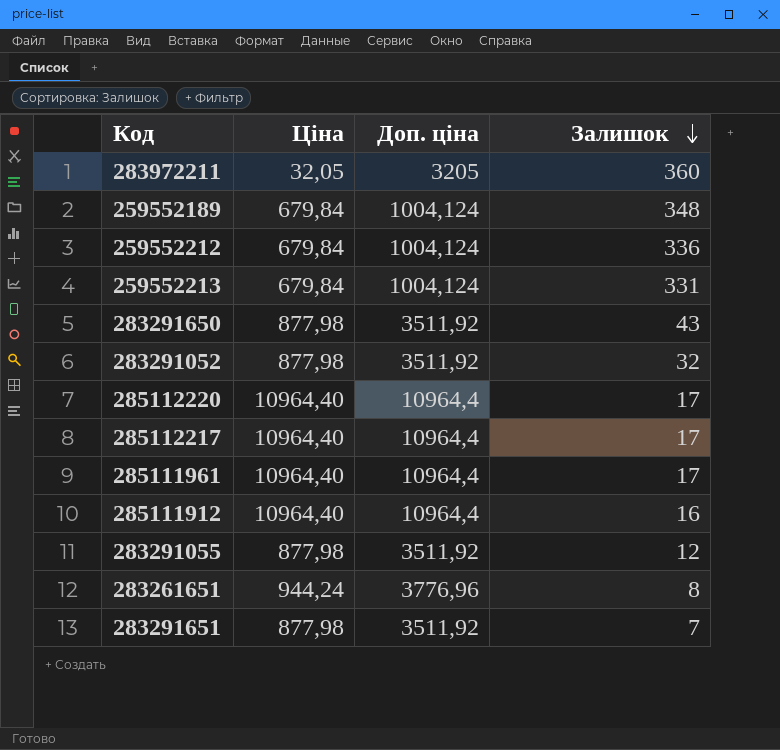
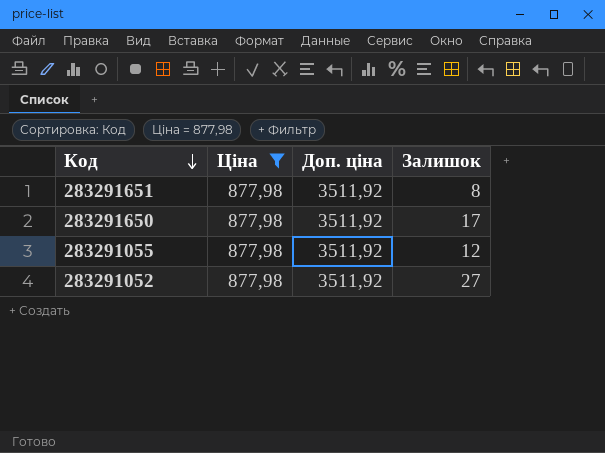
filter: none -> Ціна = 877,98
row order: Залишок descending -> Код descending
283291651 | Залишок: 7 -> 8
283291650 | Залишок: 43 -> 17
283291052 | Залишок: 32 -> 27

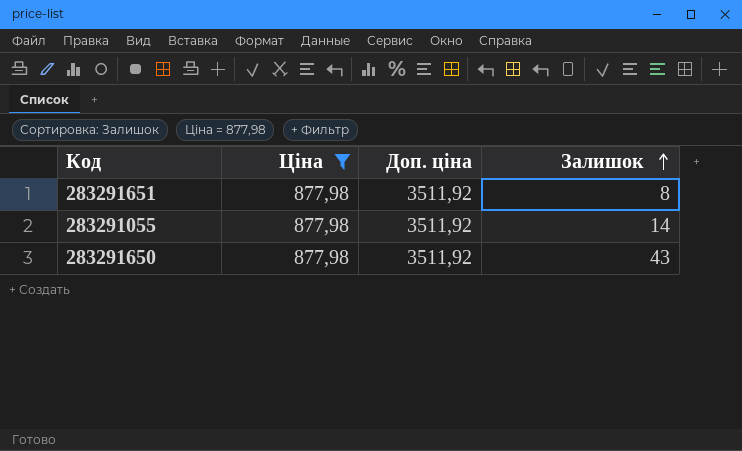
row order: Код descending -> Залишок ascending
row 283291052: 877,98 | 3511,92 | 27 -> none
283291055 | Залишок: 12 -> 14
283291650 | Залишок: 17 -> 43

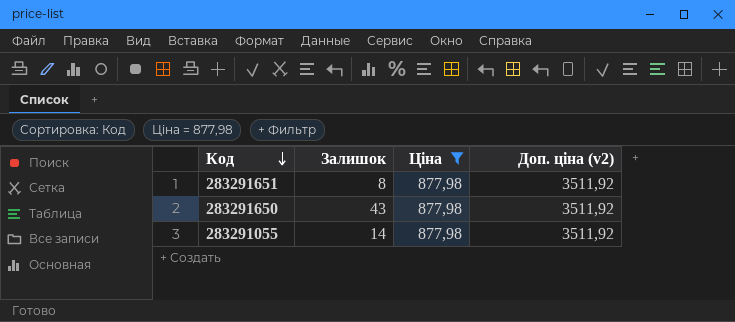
row order: Залишок ascending -> Код descending
column Залишок | position: 4 -> 2
column name: Доп. ціна -> Доп. ціна (v2)

